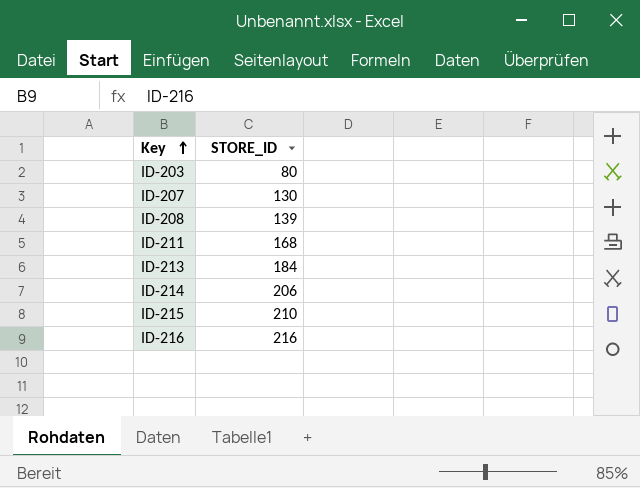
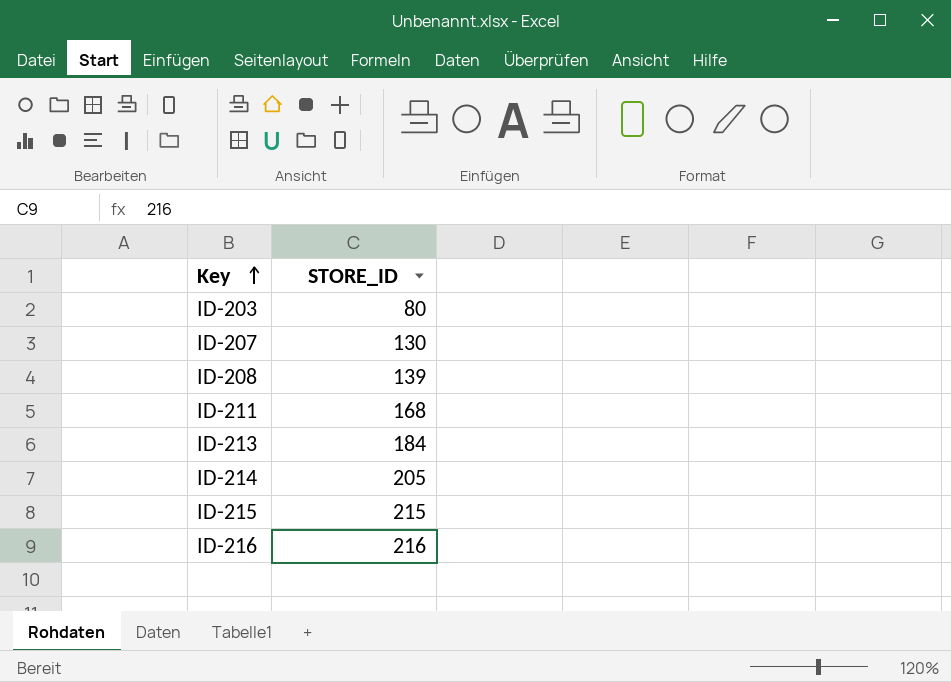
ID-214 | STORE_ID: 206 -> 205
ID-215 | STORE_ID: 210 -> 215

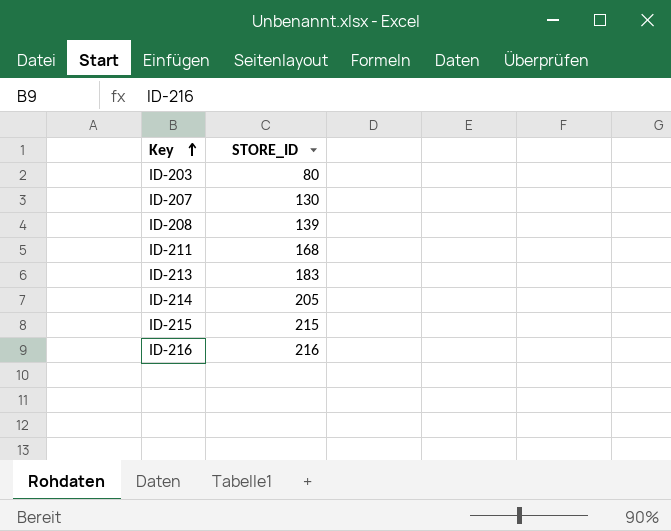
ID-213 | STORE_ID: 184 -> 183

